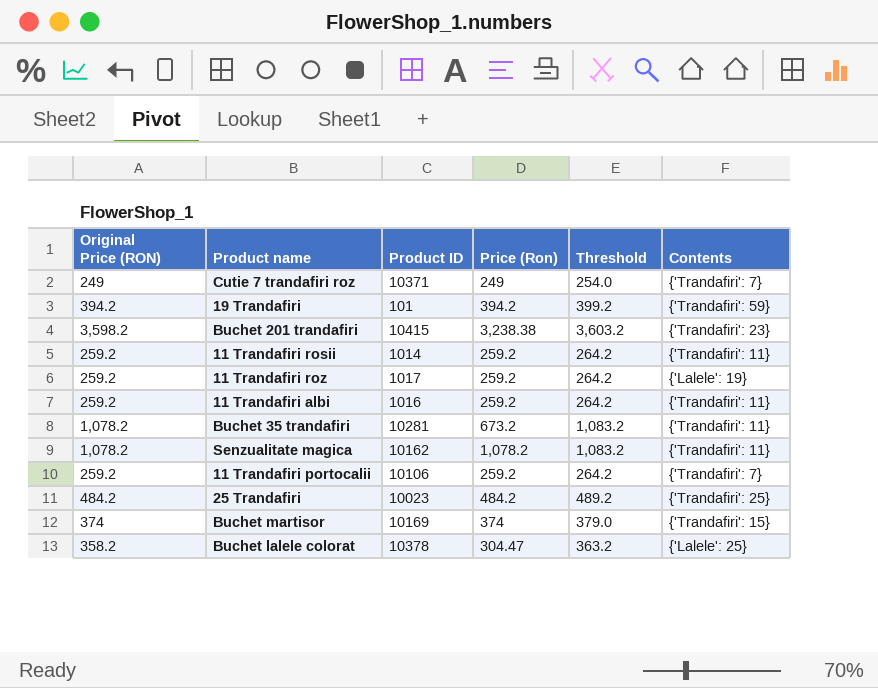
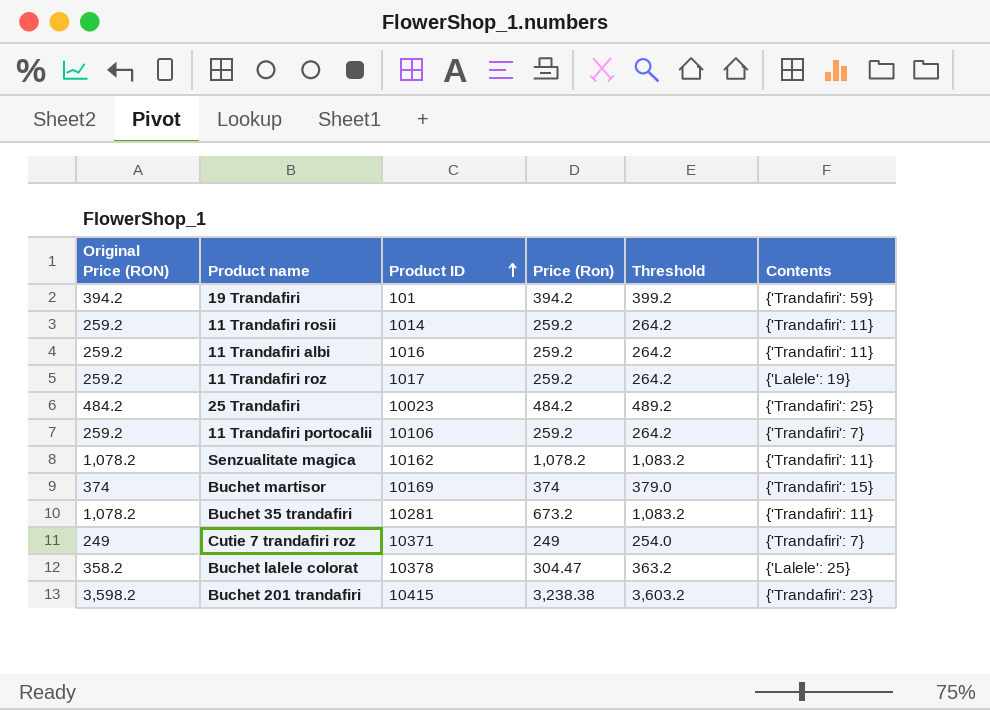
row order: none -> Product ID ascending

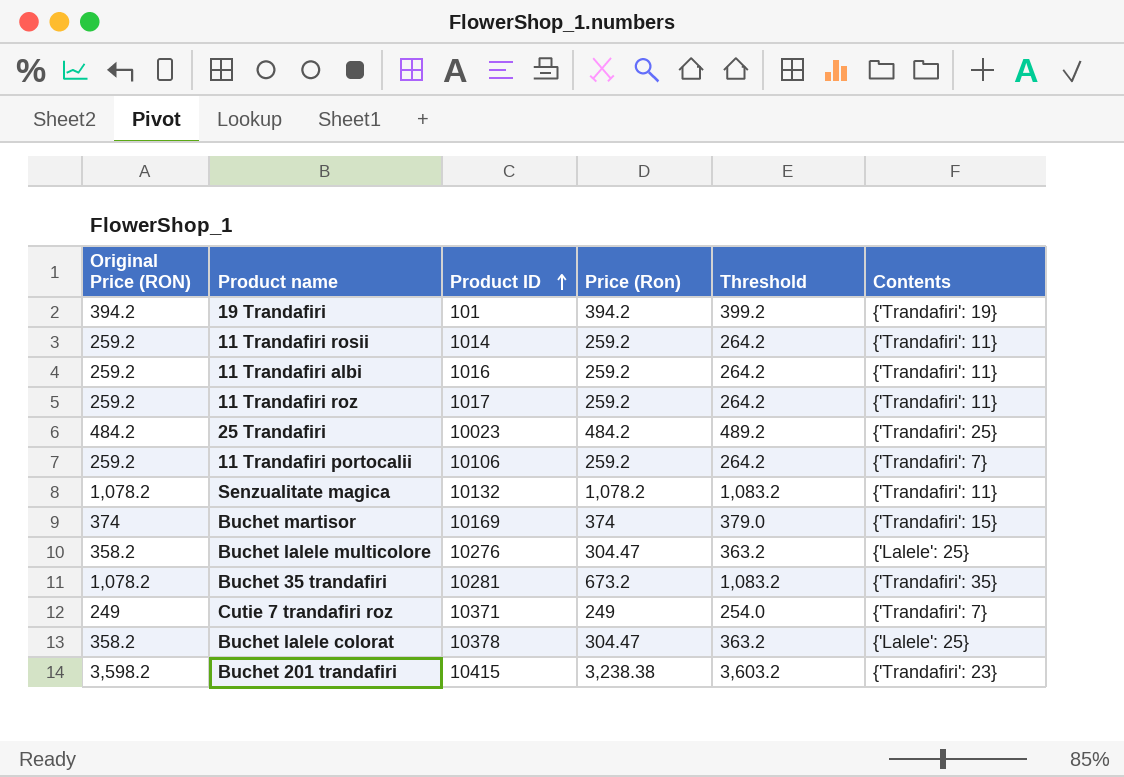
19 Trandafiri | Contents: {'Trandafiri': 59} -> {'Trandafiri': 19}
11 Trandafiri roz | Contents: {'Lalele': 19} -> {'Trandafiri': 11}
Senzualitate magica | Product ID: 10162 -> 10132
row Buchet lalele multicolore: none -> 358.2 | 10276 | 304.47 | 363.2 | {'Lalele': 25}
Buchet 35 trandafiri | Contents: {'Trandafiri': 11} -> {'Trandafiri': 35}

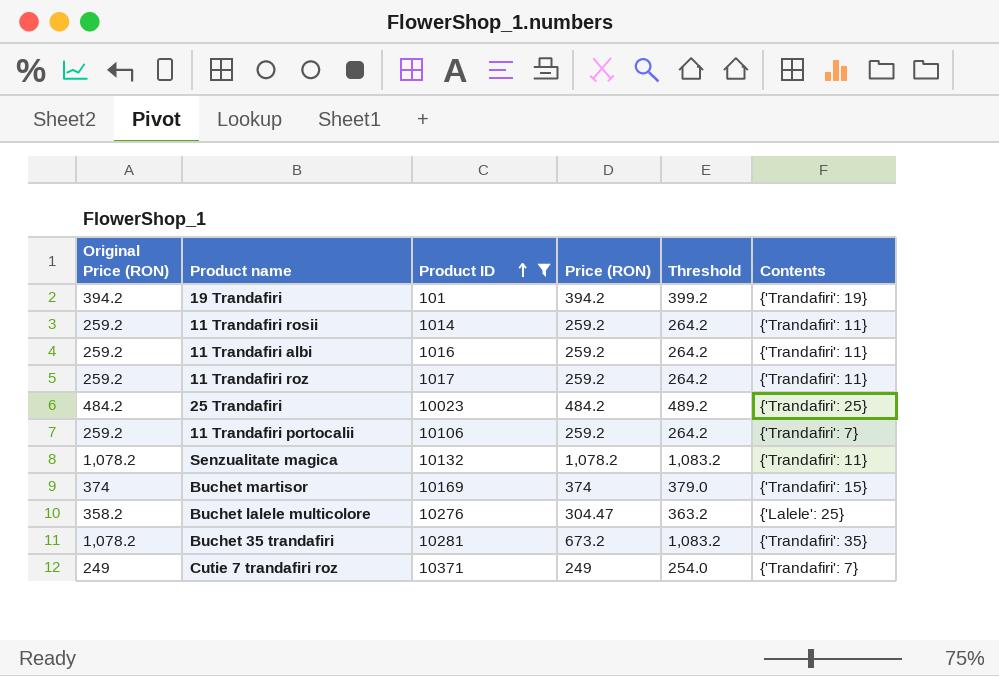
filter: none -> Product ID <= 10371
column name: Price (Ron) -> Price (RON)

